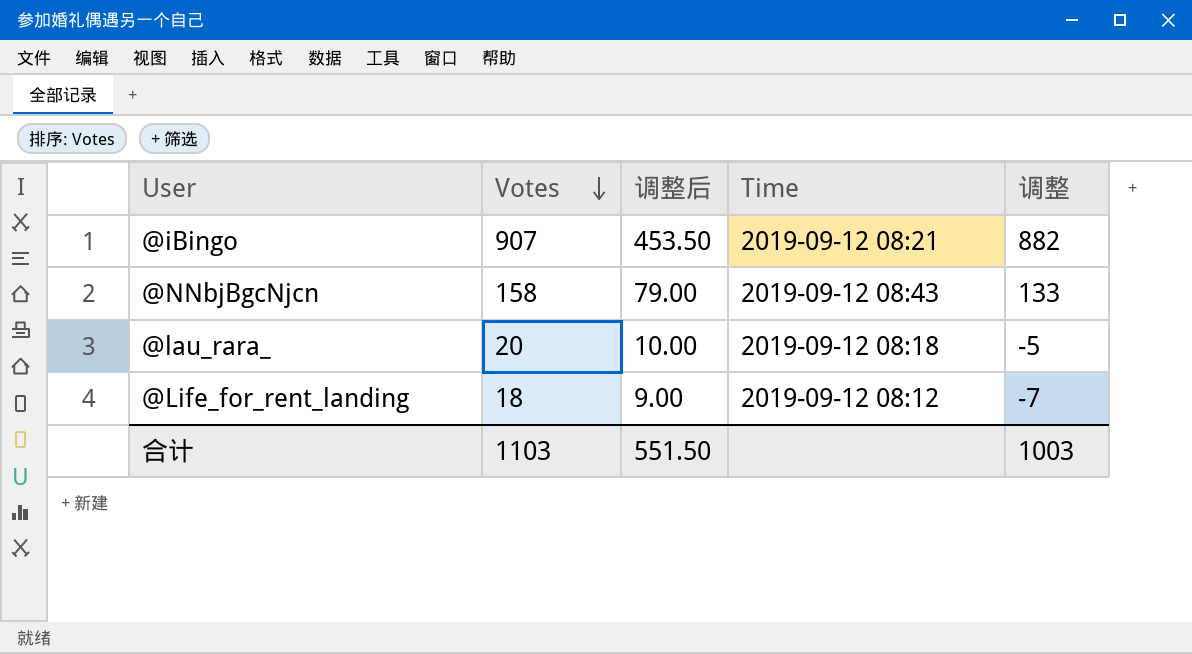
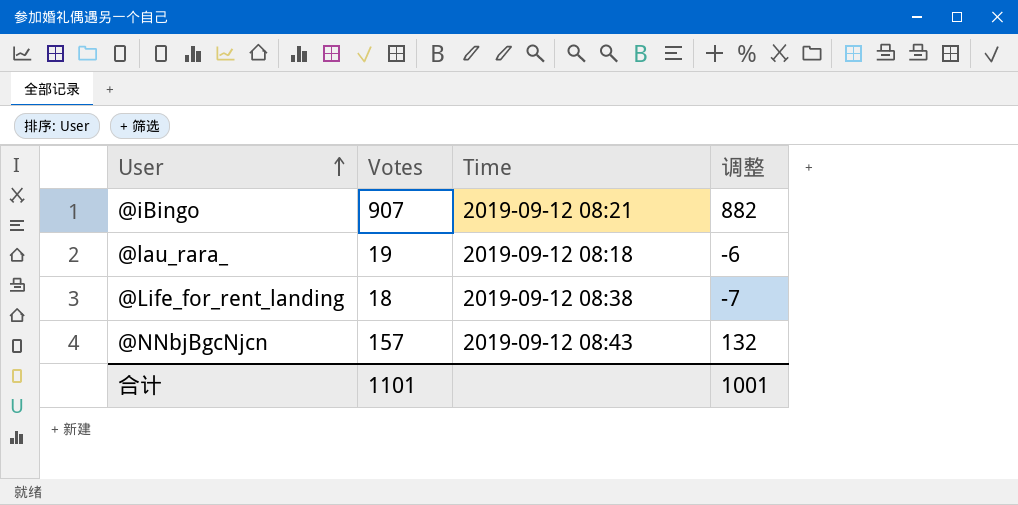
row order: Votes descending -> User ascending
column 调整后 | formula: [Votes] * 0.5 -> none
@lau_rara_ | Votes: 20 -> 19
@lau_rara_ | 调整: -5 -> -6
@Life_for_rent_landing | Time: 2019-09-12 08:12 -> 2019-09-12 08:38
@NNbjBgcNjcn | Votes: 158 -> 157
@NNbjBgcNjcn | 调整: 133 -> 132
合计 | Votes: 1103 -> 1101
合计 | 调整: 1003 -> 1001

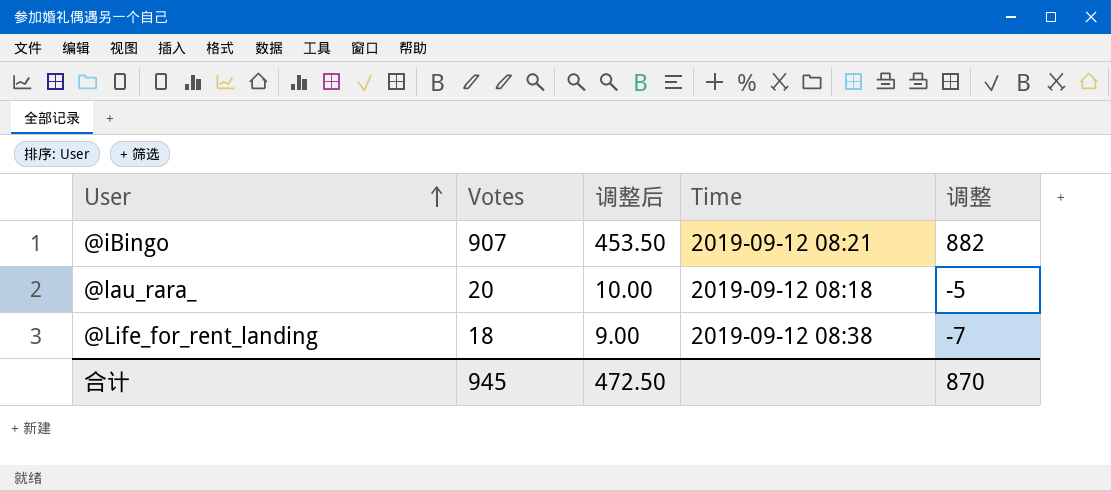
column 调整后 | formula: none -> [Votes] * 0.5
row @NNbjBgcNjcn: 157 | 2019-09-12 08:43 | 132 -> none
@lau_rara_ | Votes: 19 -> 20
@lau_rara_ | 调整: -6 -> -5
合计 | Votes: 1101 -> 945
合计 | 调整: 1001 -> 870

